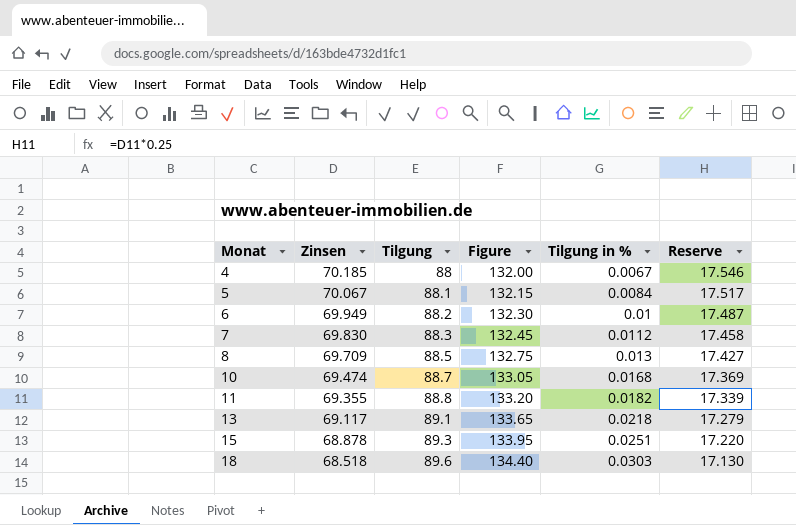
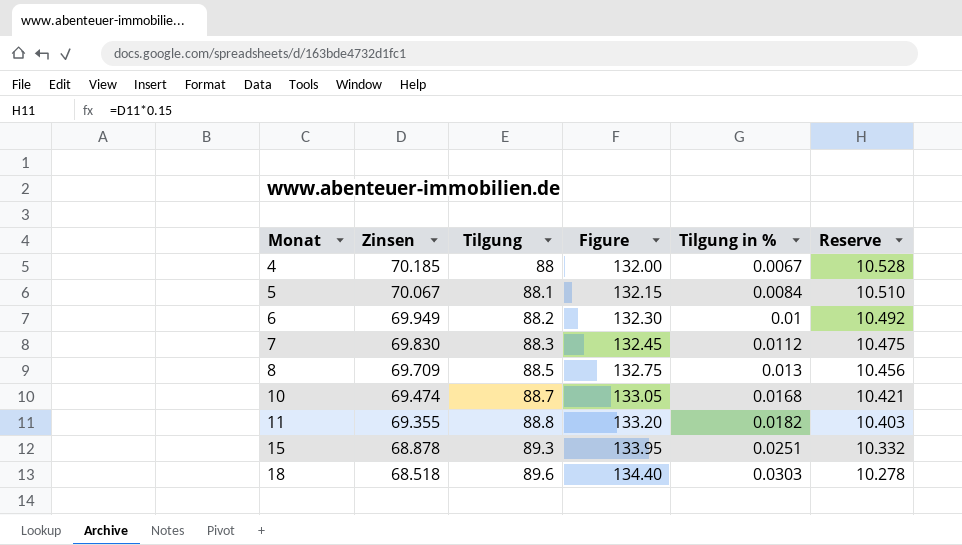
column Reserve | formula: [Zinsen] * 0.25 -> [Zinsen] * 0.15
row 13: 69.117 | 89.1 | 133.65 | 0.0218 | 17.279 -> none

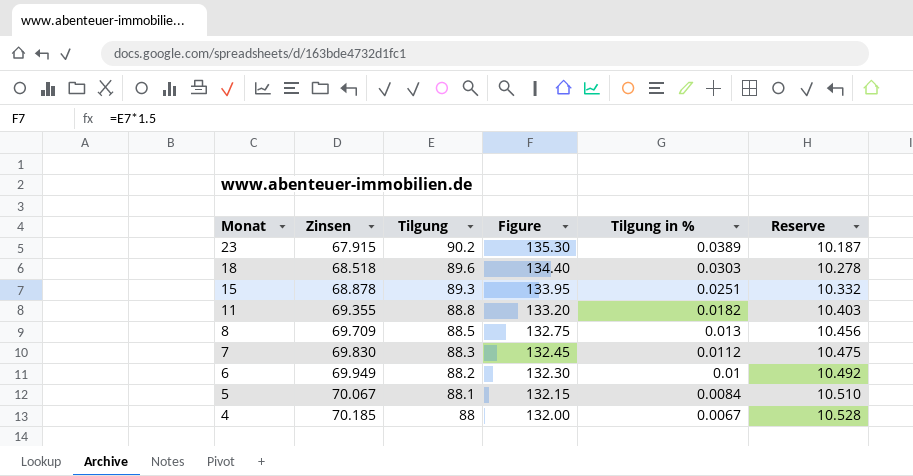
row order: Monat ascending -> Monat descending
row 10: 69.474 | 88.7 | 133.05 | 0.0168 | 10.421 -> none
row 23: none -> 67.915 | 90.2 | 135.30 | 0.0389 | 10.187

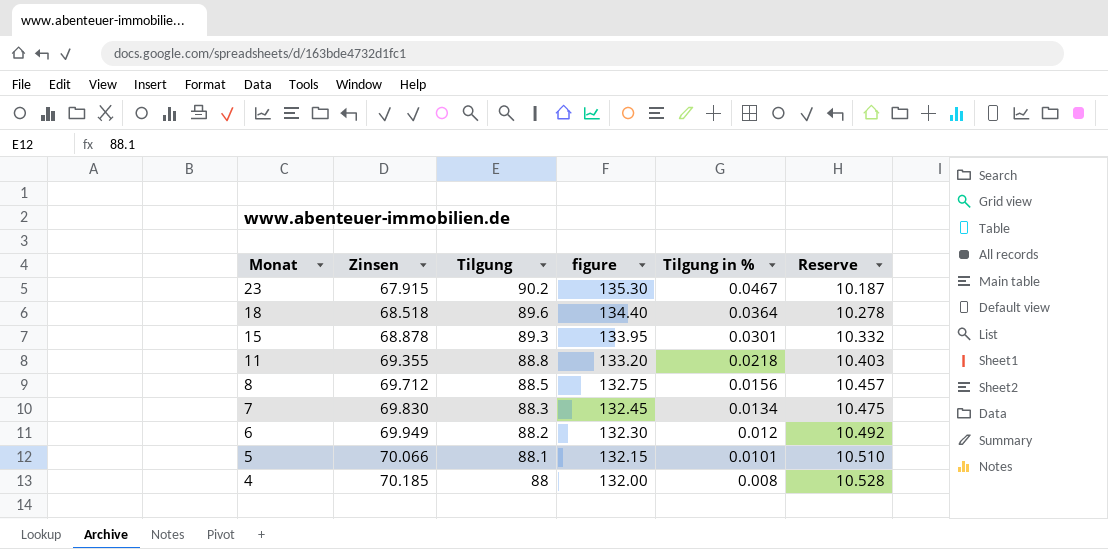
column name: Figure -> figure
23 | Tilgung in %: 0.0389 -> 0.0467
18 | Tilgung in %: 0.0303 -> 0.0364
15 | Tilgung in %: 0.0251 -> 0.0301
11 | Tilgung in %: 0.0182 -> 0.0218
8 | Zinsen: 69.709 -> 69.712
8 | Tilgung in %: 0.013 -> 0.0156
8 | Reserve: 10.456 -> 10.457
7 | Tilgung in %: 0.0112 -> 0.0134
6 | Tilgung in %: 0.01 -> 0.012
5 | Zinsen: 70.067 -> 70.066
5 | Tilgung in %: 0.0084 -> 0.0101
4 | Tilgung in %: 0.0067 -> 0.008

